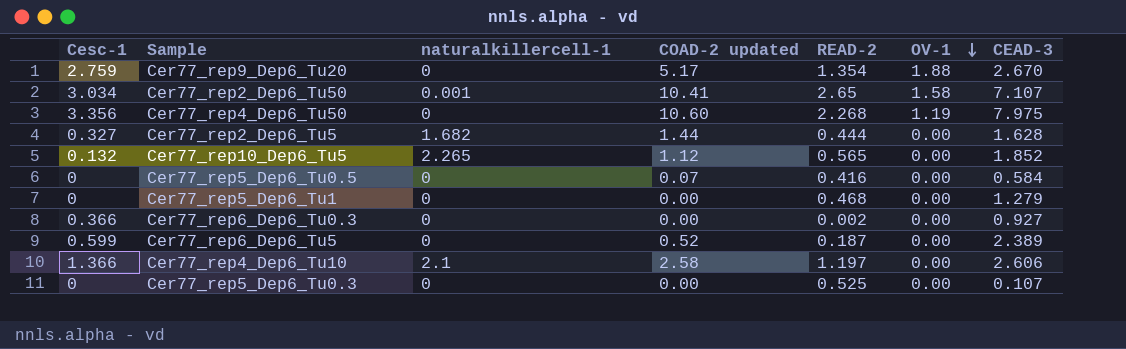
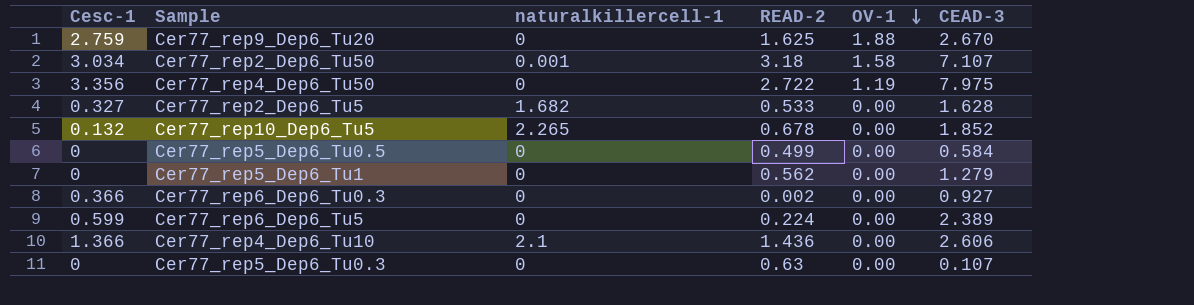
column COAD-2 updated | position: 4 -> none
Cer77_rep9_Dep6_Tu20 | READ-2: 1.354 -> 1.625
Cer77_rep2_Dep6_Tu50 | READ-2: 2.65 -> 3.18
Cer77_rep4_Dep6_Tu50 | READ-2: 2.268 -> 2.722
Cer77_rep2_Dep6_Tu5 | READ-2: 0.444 -> 0.533
Cer77_rep10_Dep6_Tu5 | READ-2: 0.565 -> 0.678
Cer77_rep5_Dep6_Tu0.5 | READ-2: 0.416 -> 0.499
Cer77_rep5_Dep6_Tu1 | READ-2: 0.468 -> 0.562
Cer77_rep6_Dep6_Tu5 | READ-2: 0.187 -> 0.224
Cer77_rep4_Dep6_Tu10 | READ-2: 1.197 -> 1.436
Cer77_rep5_Dep6_Tu0.3 | READ-2: 0.525 -> 0.63

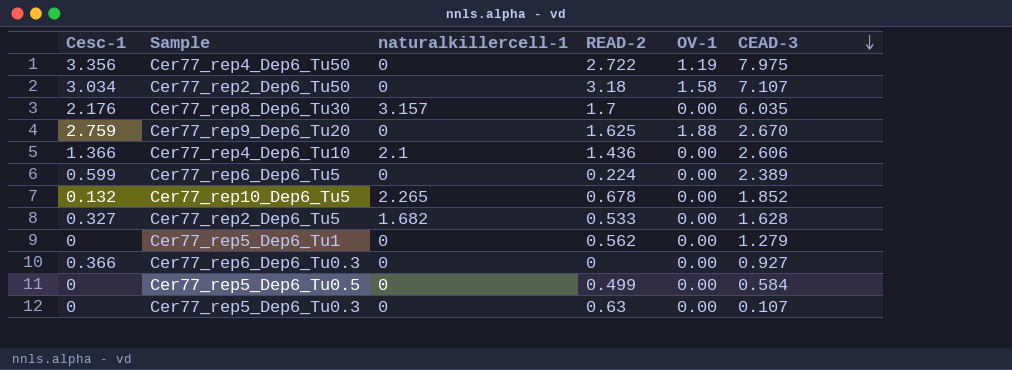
row order: OV-1 descending -> CEAD-3 descending
Cer77_rep2_Dep6_Tu50 | naturalkillercell-1: 0.001 -> 0
row Cer77_rep8_Dep6_Tu30: none -> 2.176 | 3.157 | 1.7 | 0.00 | 6.035
Cer77_rep6_Dep6_Tu0.3 | READ-2: 0.002 -> 0

